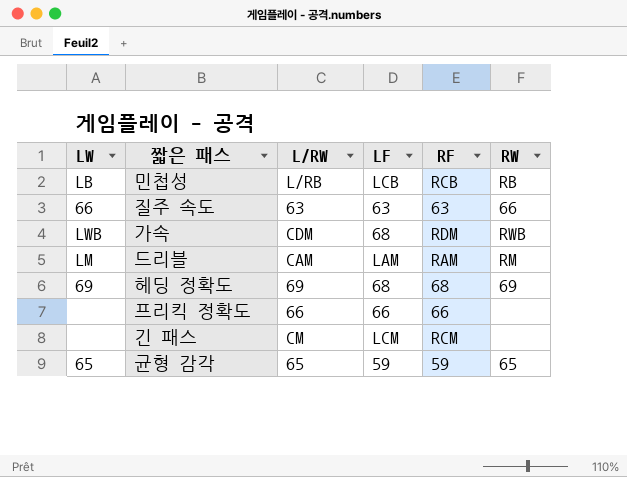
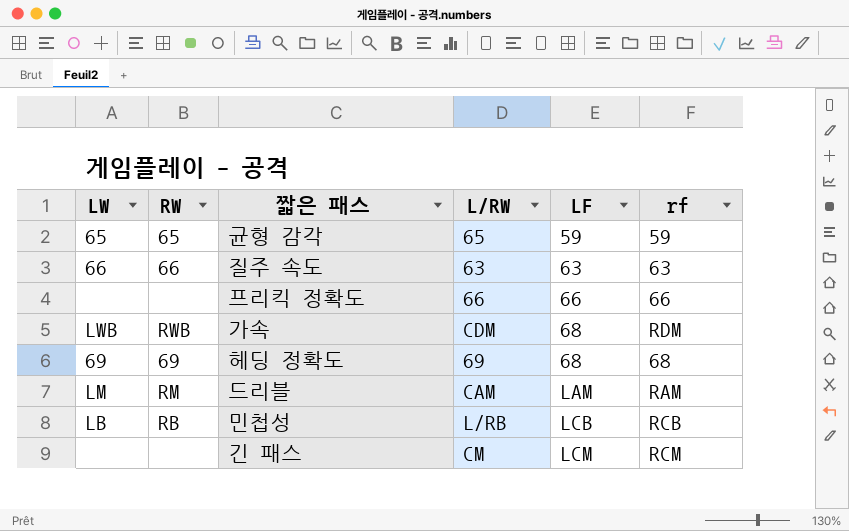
row order: none -> LF ascending
column RW | position: 6 -> 2
column name: RF -> rf

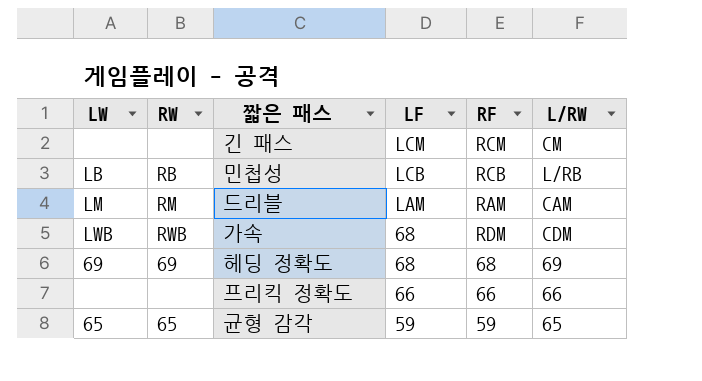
row order: LF ascending -> LF descending
column name: rf -> RF
column L/RW | position: 4 -> 6
row 질주 속도: 66 | 66 | 63 | 63 | 63 -> none

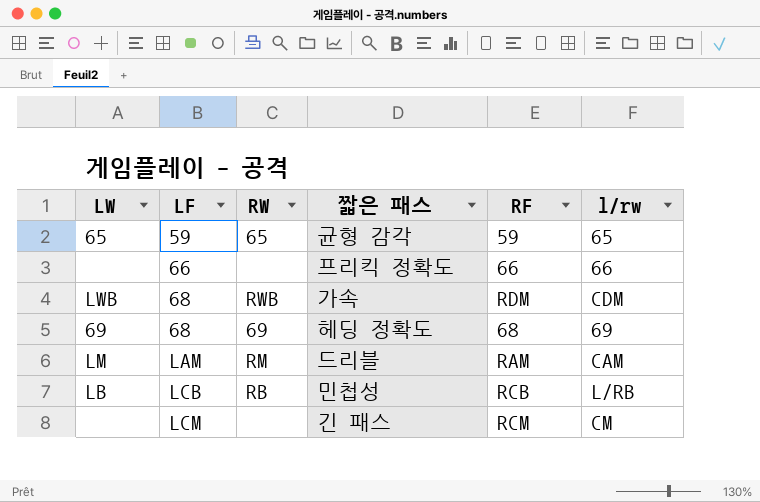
row order: LF descending -> LF ascending
column LF | position: 4 -> 2
column name: L/RW -> l/rw

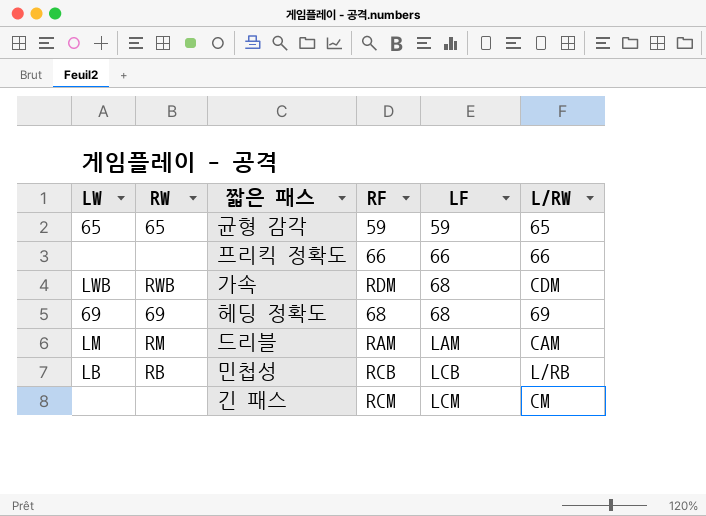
column LF | position: 2 -> 5
column name: l/rw -> L/RW

